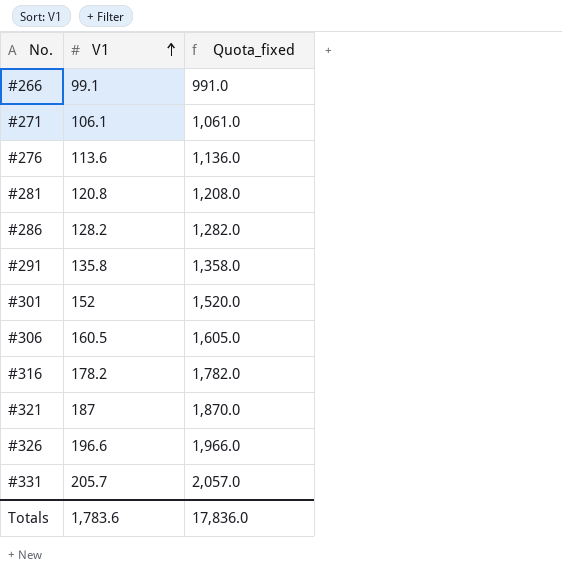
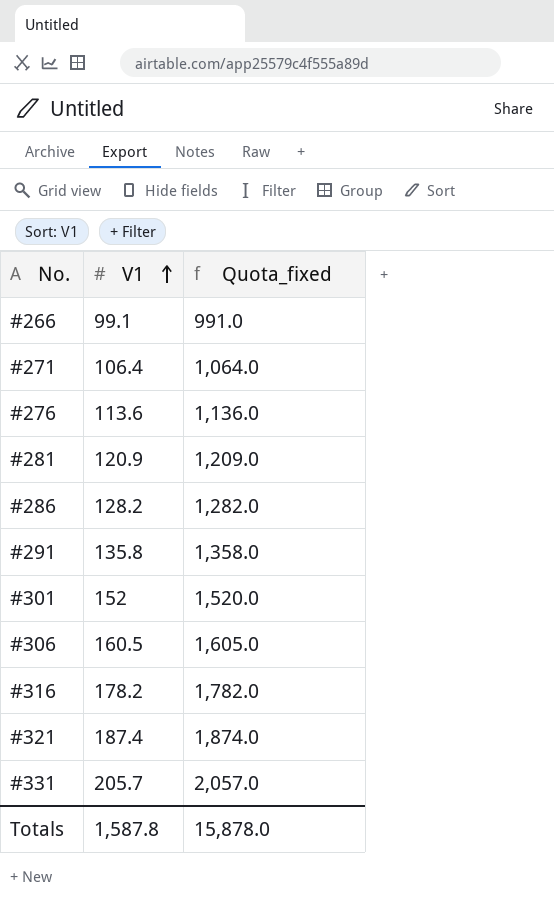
row #326: 196.6 | 1,966.0 -> none
#271 | V1: 106.1 -> 106.4
#271 | Quota_fixed: 1,061.0 -> 1,064.0
#281 | V1: 120.8 -> 120.9
#281 | Quota_fixed: 1,208.0 -> 1,209.0
#321 | V1: 187 -> 187.4
#321 | Quota_fixed: 1,870.0 -> 1,874.0
Totals | V1: 1,783.6 -> 1,587.8
Totals | Quota_fixed: 17,836.0 -> 15,878.0

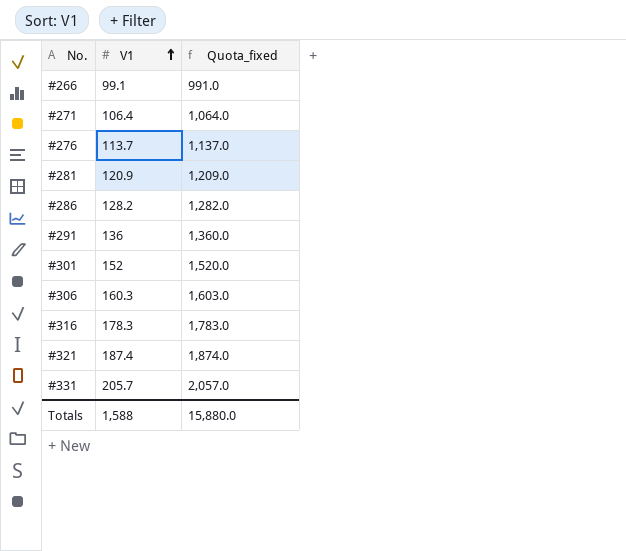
#276 | V1: 113.6 -> 113.7
#276 | Quota_fixed: 1,136.0 -> 1,137.0
#291 | V1: 135.8 -> 136
#291 | Quota_fixed: 1,358.0 -> 1,360.0
#306 | V1: 160.5 -> 160.3
#306 | Quota_fixed: 1,605.0 -> 1,603.0
#316 | V1: 178.2 -> 178.3
#316 | Quota_fixed: 1,782.0 -> 1,783.0
Totals | V1: 1,587.8 -> 1,588
Totals | Quota_fixed: 15,878.0 -> 15,880.0

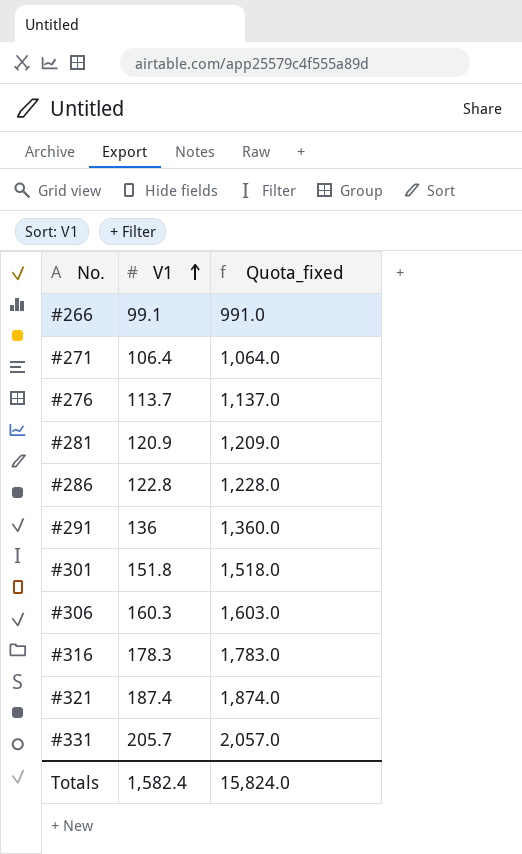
#286 | V1: 128.2 -> 122.8
#286 | Quota_fixed: 1,282.0 -> 1,228.0
#301 | V1: 152 -> 151.8
#301 | Quota_fixed: 1,520.0 -> 1,518.0
Totals | V1: 1,588 -> 1,582.4
Totals | Quota_fixed: 15,880.0 -> 15,824.0

